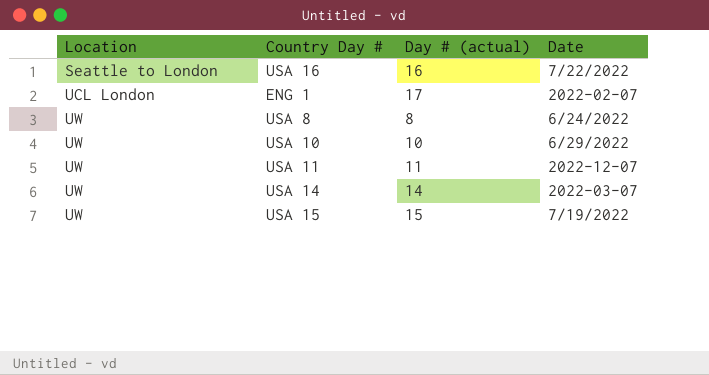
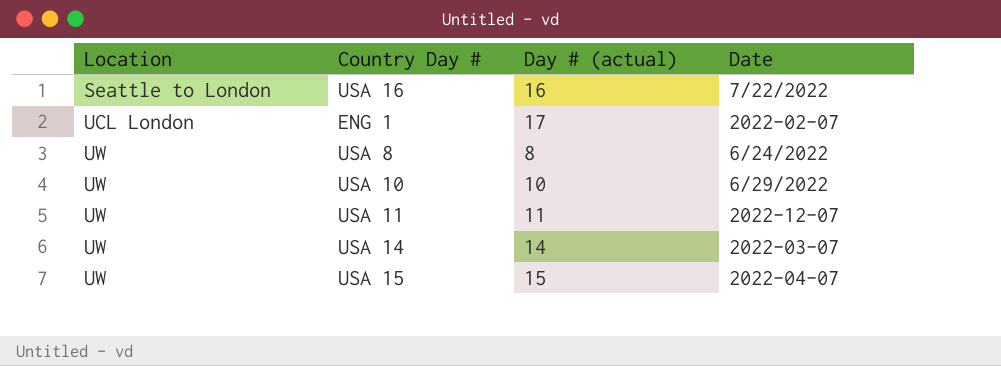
USA 15 | Date: 7/19/2022 -> 2022-04-07

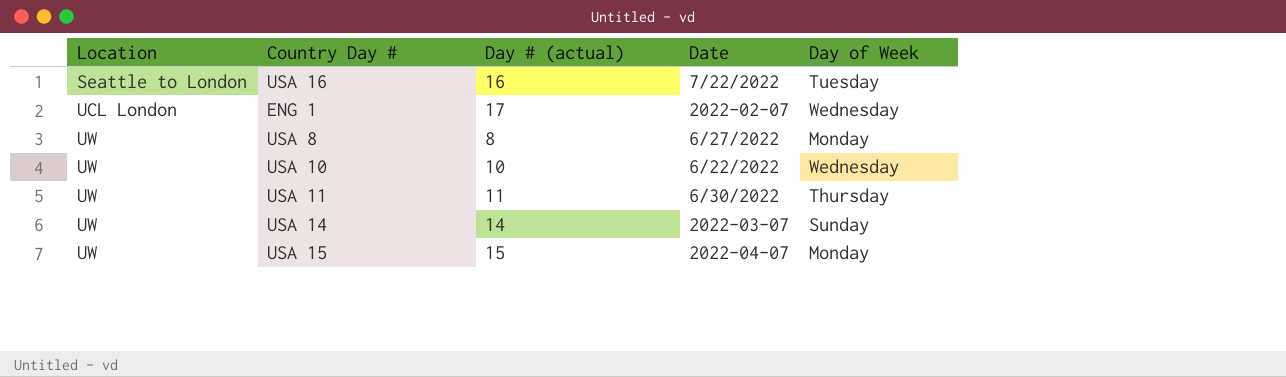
column Day of Week | position: none -> 5
USA 8 | Date: 6/24/2022 -> 6/27/2022
USA 10 | Date: 6/29/2022 -> 6/22/2022
USA 11 | Date: 2022-12-07 -> 6/30/2022

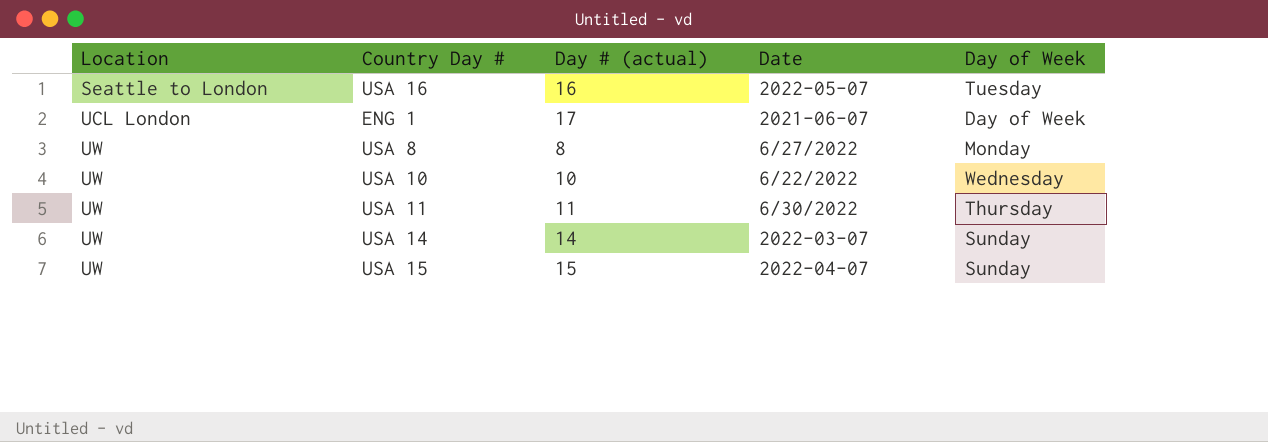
USA 16 | Date: 7/22/2022 -> 2022-05-07
ENG 1 | Date: 2022-02-07 -> 2021-06-07
ENG 1 | Day of Week: Wednesday -> Day of Week
USA 15 | Day of Week: Monday -> Sunday

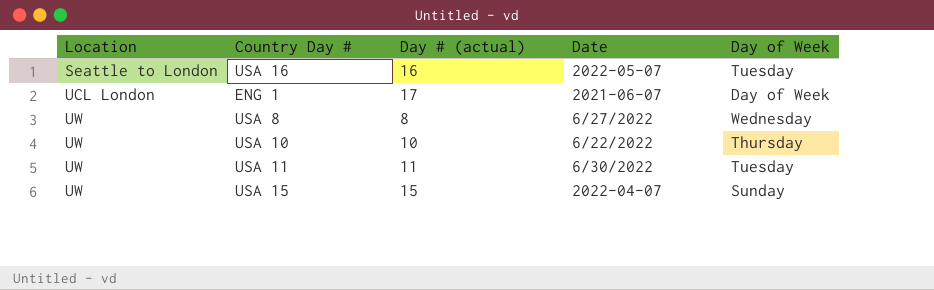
row USA 14: UW | 14 | 2022-03-07 | Sunday -> none
USA 8 | Day of Week: Monday -> Wednesday
USA 10 | Day of Week: Wednesday -> Thursday
USA 11 | Day of Week: Thursday -> Tuesday

